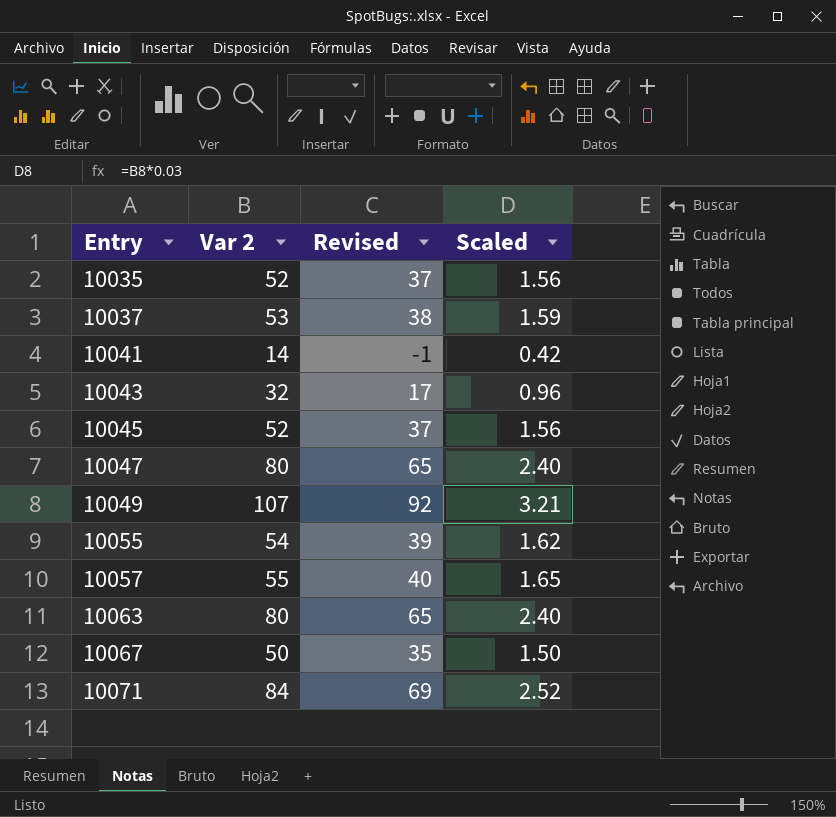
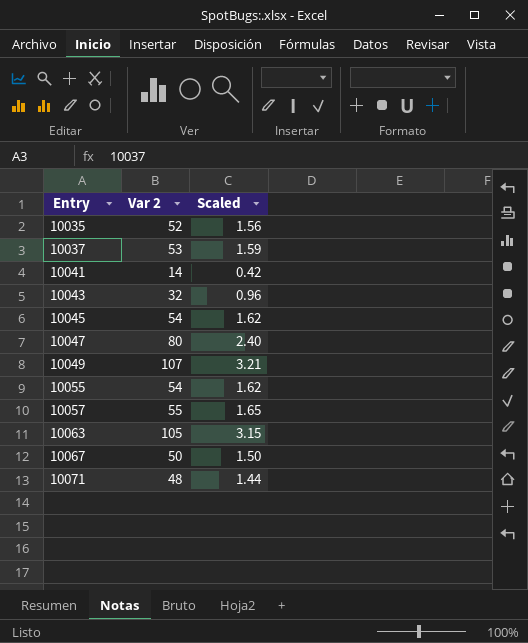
column Revised | formula: [Var 2] - 15 -> none
10045 | Var 2: 52 -> 54
10045 | Scaled: 1.56 -> 1.62
10063 | Var 2: 80 -> 105
10063 | Scaled: 2.40 -> 3.15
10071 | Var 2: 84 -> 48
10071 | Scaled: 2.52 -> 1.44

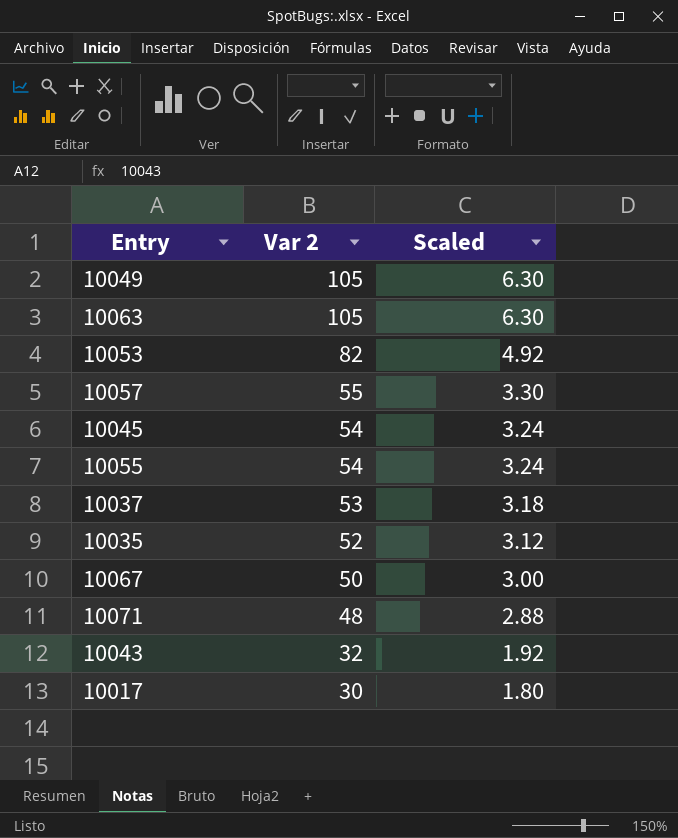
row order: Entry ascending -> Var 2 descending
column Scaled | formula: [Var 2] * 0.03 -> [Var 2] * 0.06
row 10041: 14 | 0.42 -> none
row 10047: 80 | 2.40 -> none
10049 | Var 2: 107 -> 105
row 10053: none -> 82 | 4.92
row 10017: none -> 30 | 1.80

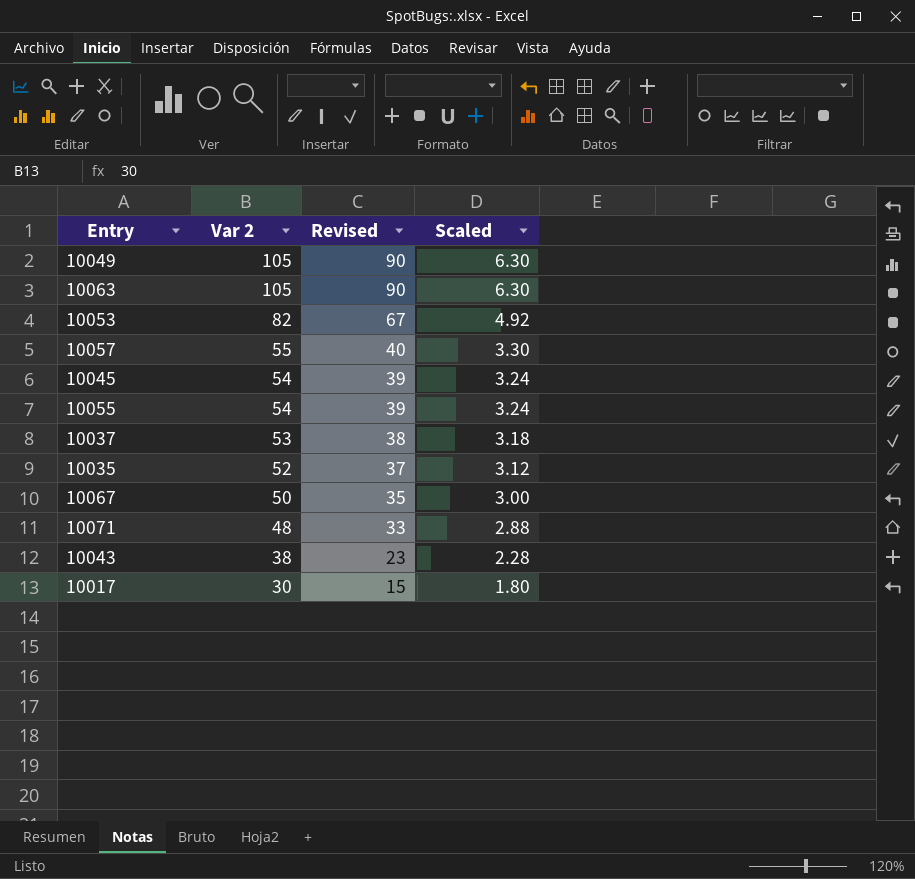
column Revised | formula: none -> [Var 2] - 15
10043 | Var 2: 32 -> 38
10043 | Scaled: 1.92 -> 2.28

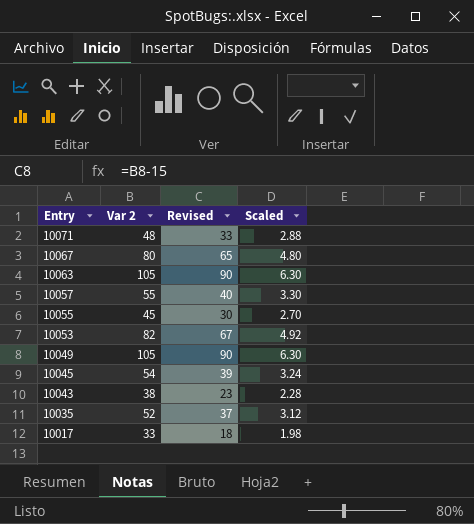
row order: Var 2 descending -> Entry descending
row 10037: 53 | 38 | 3.18 -> none
10067 | Var 2: 50 -> 80
10067 | Revised: 35 -> 65
10067 | Scaled: 3.00 -> 4.80
10055 | Var 2: 54 -> 45
10055 | Revised: 39 -> 30
10055 | Scaled: 3.24 -> 2.70
10017 | Var 2: 30 -> 33
10017 | Revised: 15 -> 18
10017 | Scaled: 1.80 -> 1.98

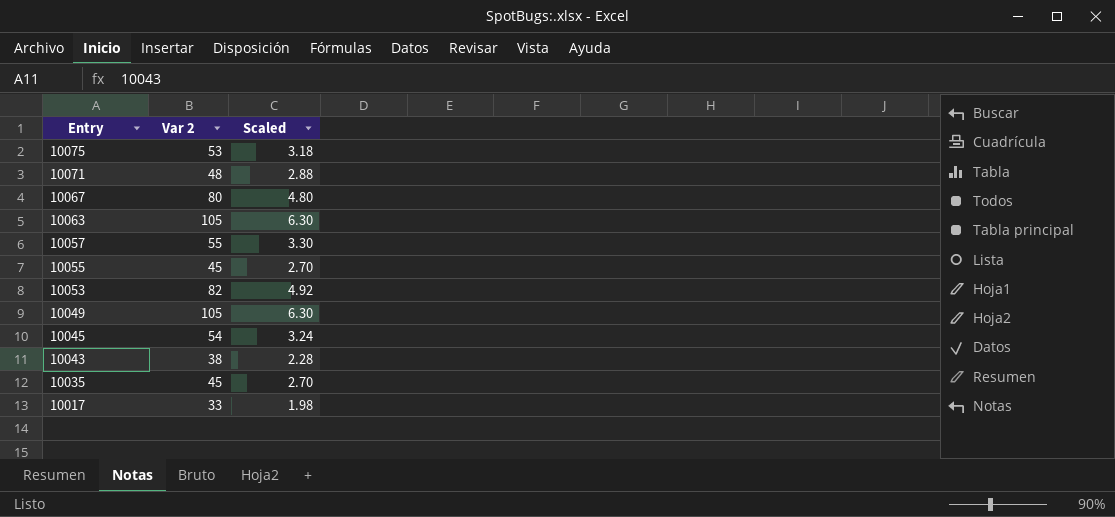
column Revised | formula: [Var 2] - 15 -> none
row 10075: none -> 53 | 3.18
10035 | Var 2: 52 -> 45
10035 | Scaled: 3.12 -> 2.70

